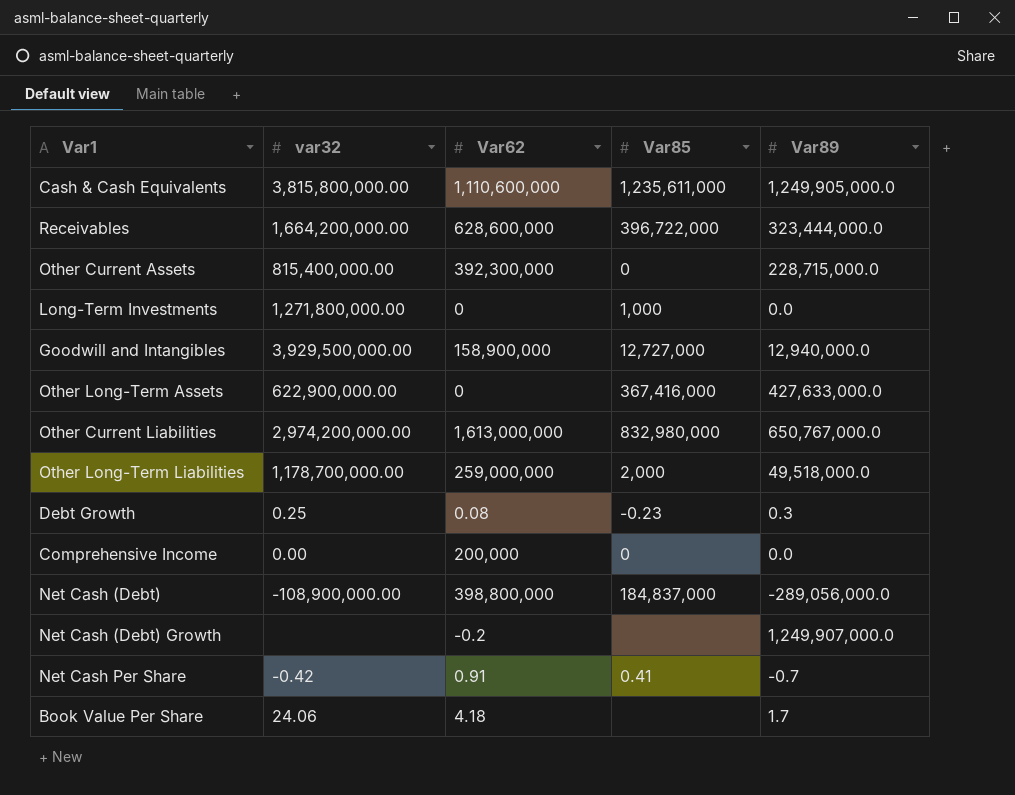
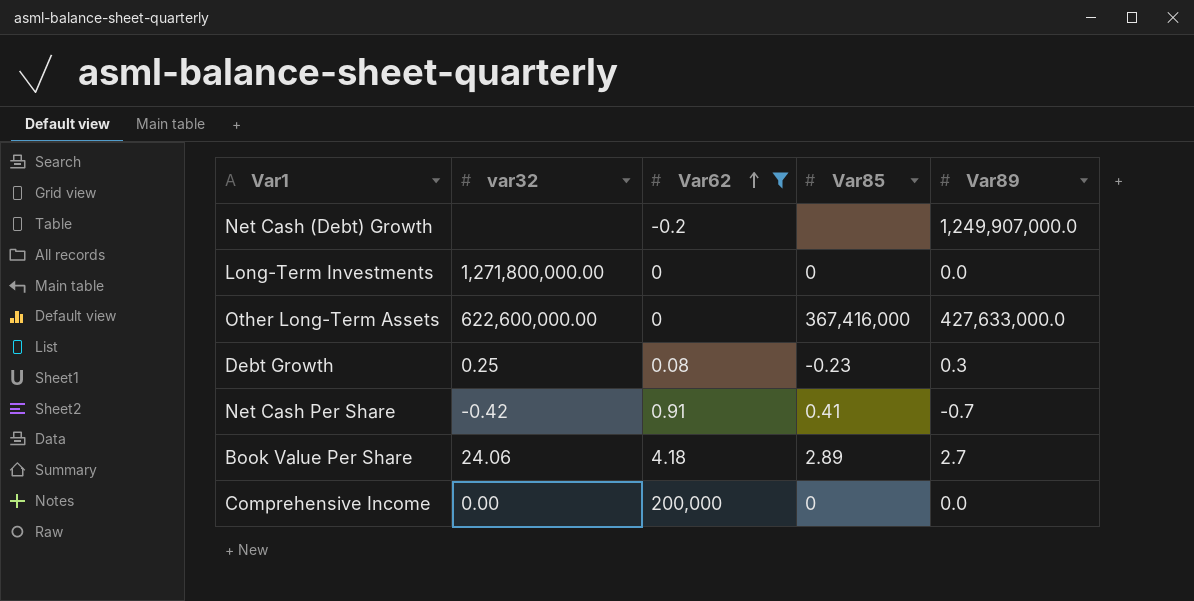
filter: none -> Var62 <= 200,000
row order: none -> Var62 ascending
Long-Term Investments | Var85: 1,000 -> 0
Other Long-Term Assets | var32: 622,900,000.00 -> 622,600,000.00
Book Value Per Share | Var85: none -> 2.89
Book Value Per Share | Var89: 1.7 -> 2.7

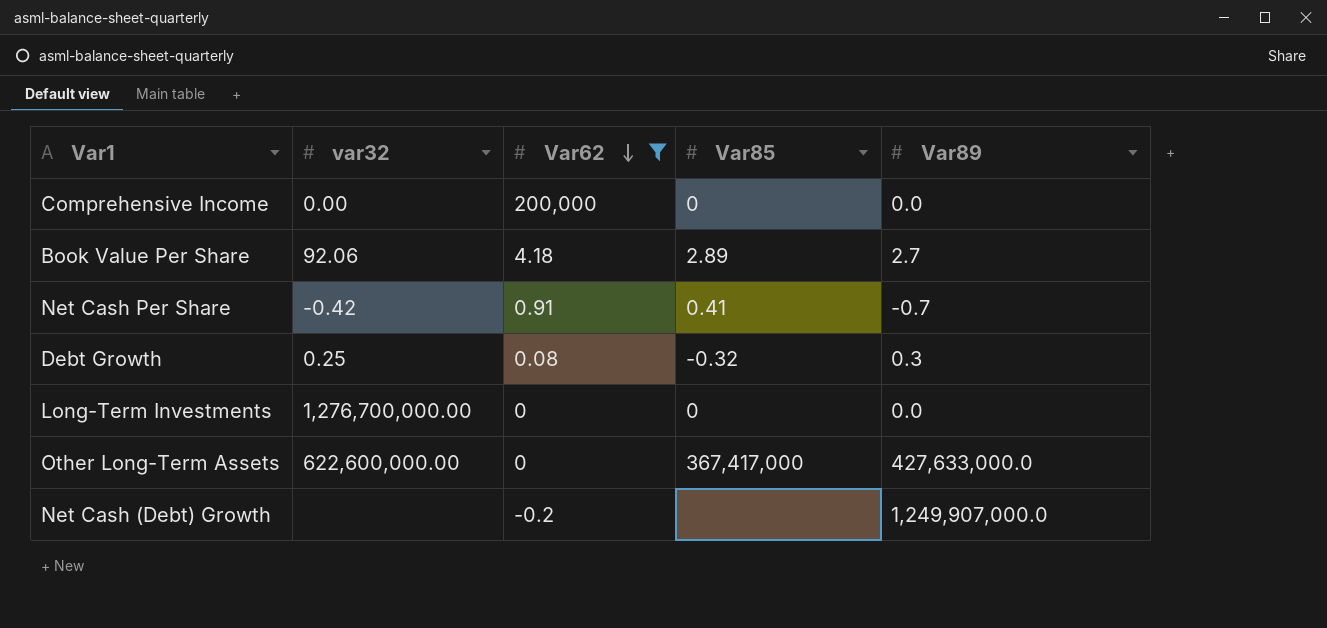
row order: Var62 ascending -> Var62 descending
Book Value Per Share | var32: 24.06 -> 92.06
Debt Growth | Var85: -0.23 -> -0.32
Long-Term Investments | var32: 1,271,800,000.00 -> 1,276,700,000.00
Other Long-Term Assets | Var85: 367,416,000 -> 367,417,000

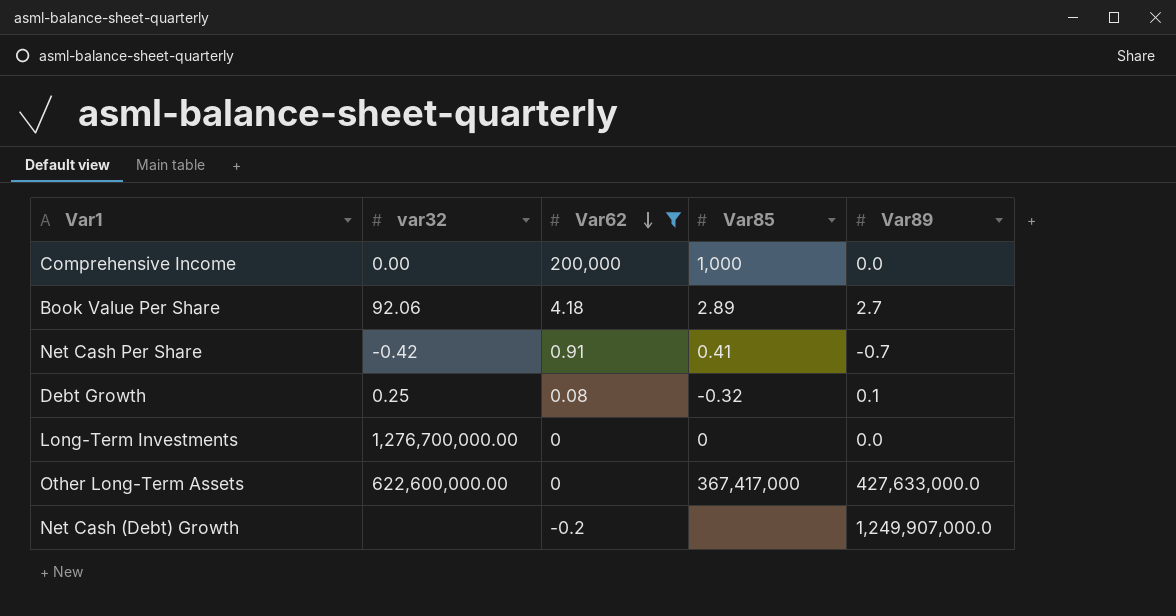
Comprehensive Income | Var85: 0 -> 1,000
Debt Growth | Var89: 0.3 -> 0.1

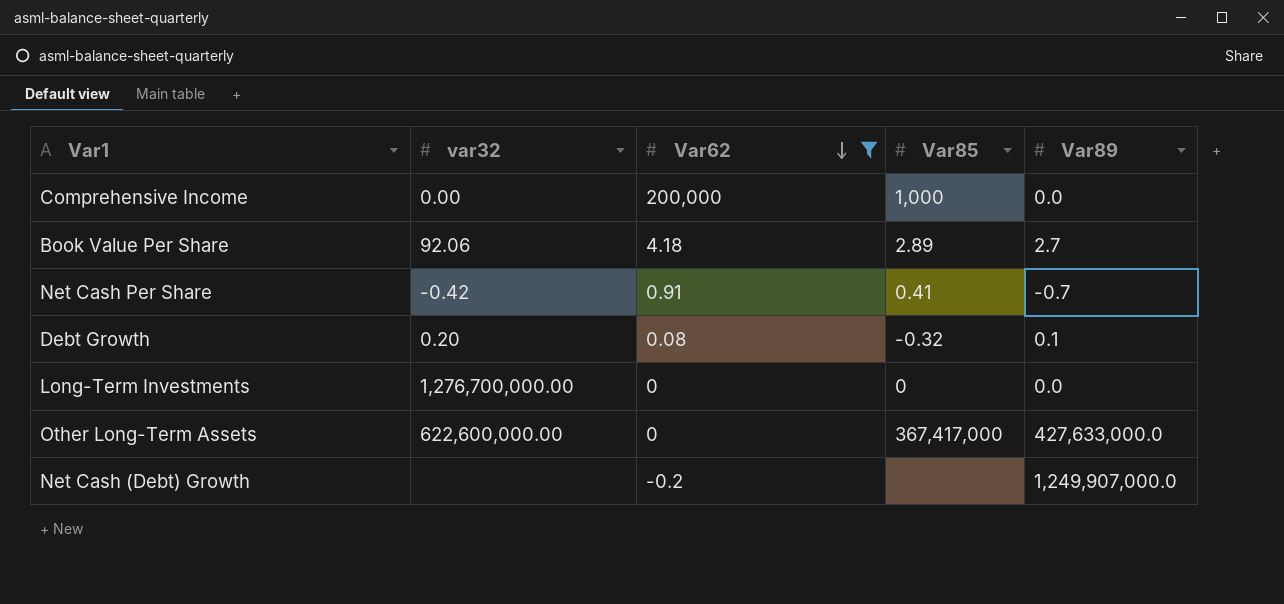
Debt Growth | var32: 0.25 -> 0.20

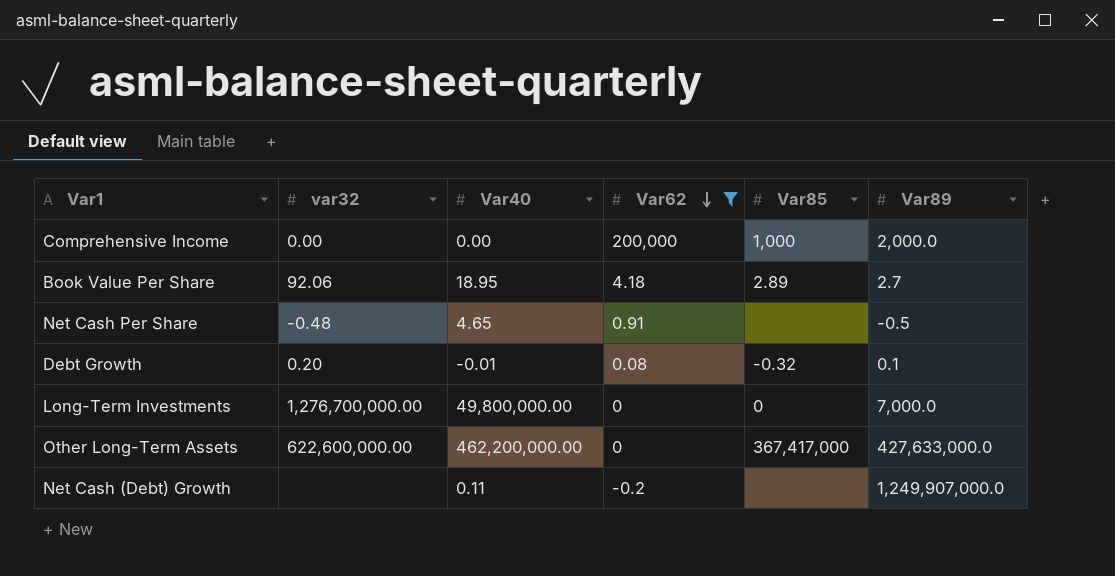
column Var40 | position: none -> 3
Comprehensive Income | Var89: 0.0 -> 2,000.0
Net Cash Per Share | var32: -0.42 -> -0.48
Net Cash Per Share | Var85: 0.41 -> none
Net Cash Per Share | Var89: -0.7 -> -0.5
Long-Term Investments | Var89: 0.0 -> 7,000.0

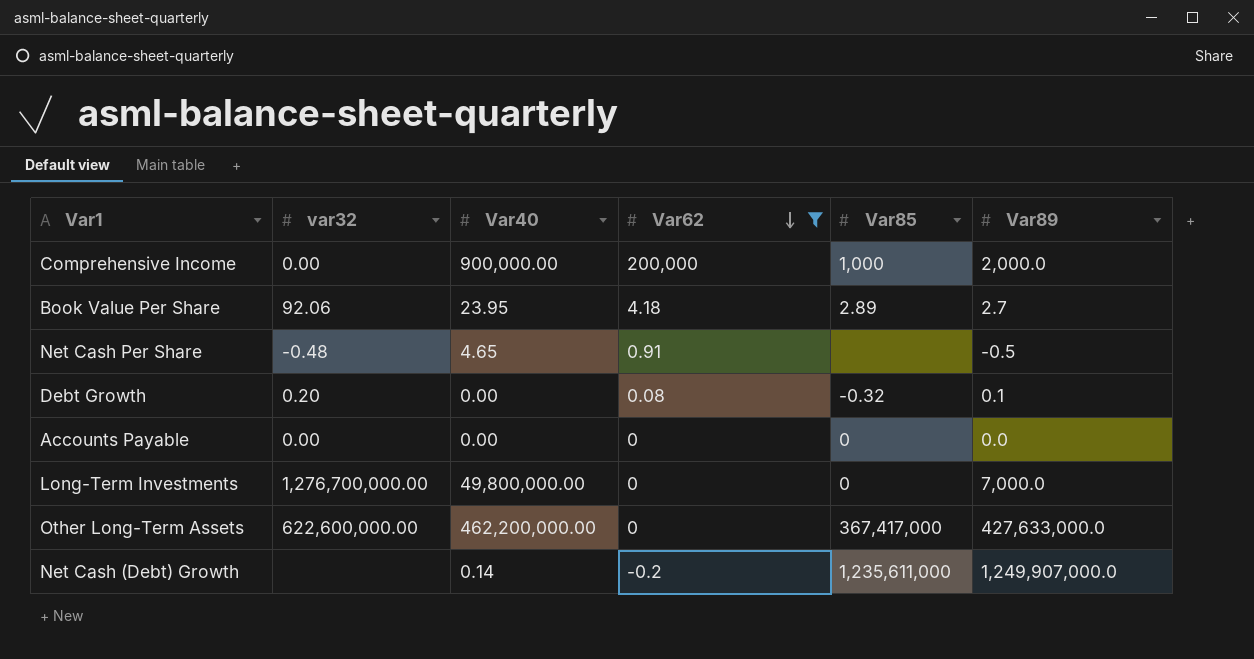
Comprehensive Income | Var40: 0.00 -> 900,000.00
Book Value Per Share | Var40: 18.95 -> 23.95
Debt Growth | Var40: -0.01 -> 0.00
row Accounts Payable: none -> 0.00 | 0.00 | 0 | 0 | 0.0
Net Cash (Debt) Growth | Var40: 0.11 -> 0.14
Net Cash (Debt) Growth | Var85: none -> 1,235,611,000

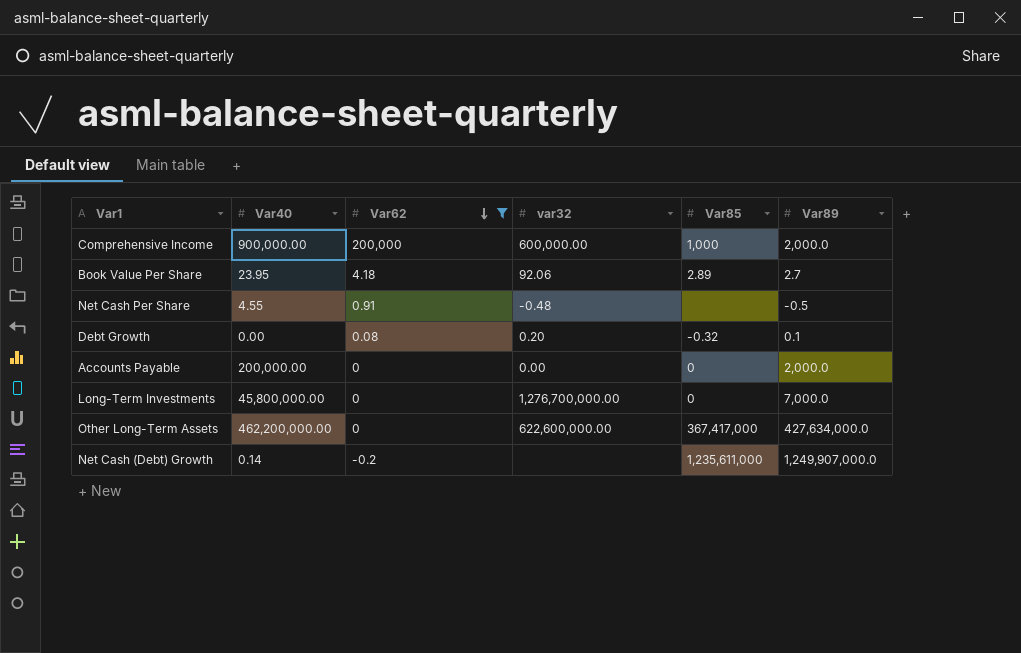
column var32 | position: 2 -> 4
Comprehensive Income | var32: 0.00 -> 600,000.00
Net Cash Per Share | Var40: 4.65 -> 4.55
Accounts Payable | Var40: 0.00 -> 200,000.00
Accounts Payable | Var89: 0.0 -> 2,000.0
Long-Term Investments | Var40: 49,800,000.00 -> 45,800,000.00
Other Long-Term Assets | Var89: 427,633,000.0 -> 427,634,000.0

